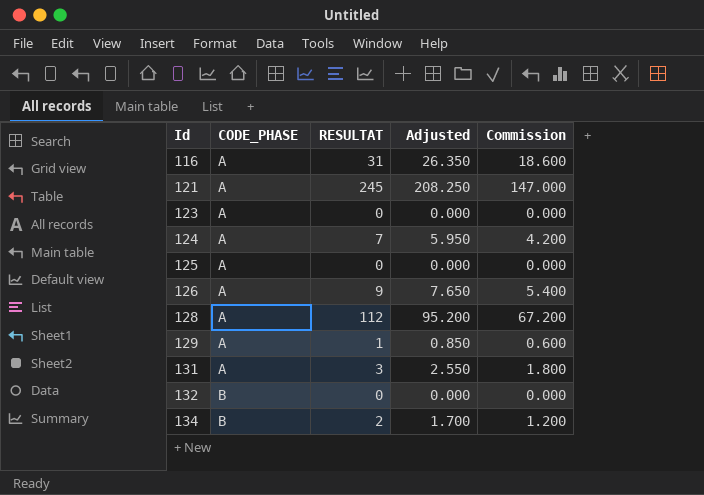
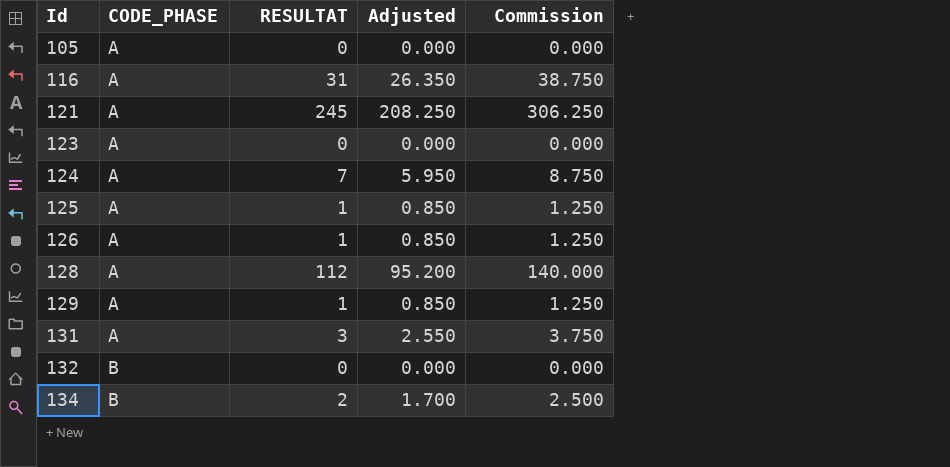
column Commission | formula: [RESULTAT] * 0.6 -> [RESULTAT] * 1.25
row 105: none -> A | 0 | 0.000 | 0.000
125 | RESULTAT: 0 -> 1
125 | Adjusted: 0.000 -> 0.850
126 | RESULTAT: 9 -> 1
126 | Adjusted: 7.650 -> 0.850

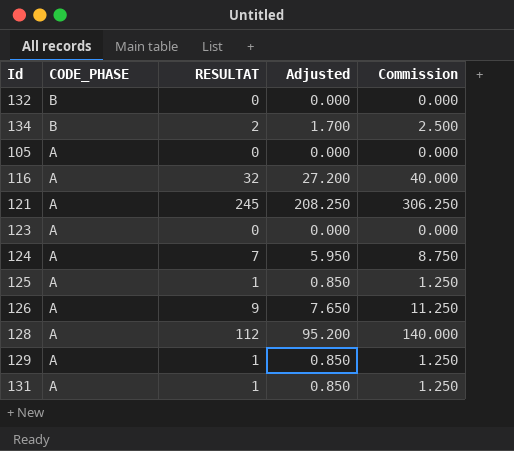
row order: Id ascending -> CODE_PHASE descending
116 | RESULTAT: 31 -> 32
116 | Adjusted: 26.350 -> 27.200
116 | Commission: 38.750 -> 40.000
126 | RESULTAT: 1 -> 9
126 | Adjusted: 0.850 -> 7.650
126 | Commission: 1.250 -> 11.250
131 | RESULTAT: 3 -> 1
131 | Adjusted: 2.550 -> 0.850
131 | Commission: 3.750 -> 1.250

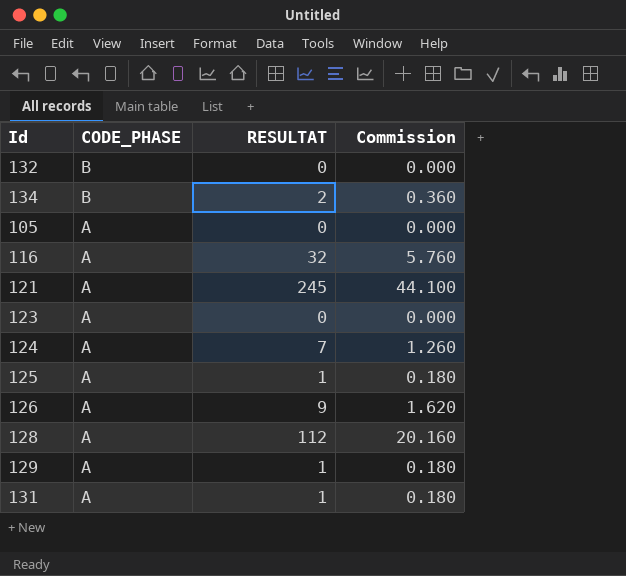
column Adjusted | formula: [RESULTAT] * 0.85 -> none
column Commission | formula: [RESULTAT] * 1.25 -> [RESULTAT] * 0.18

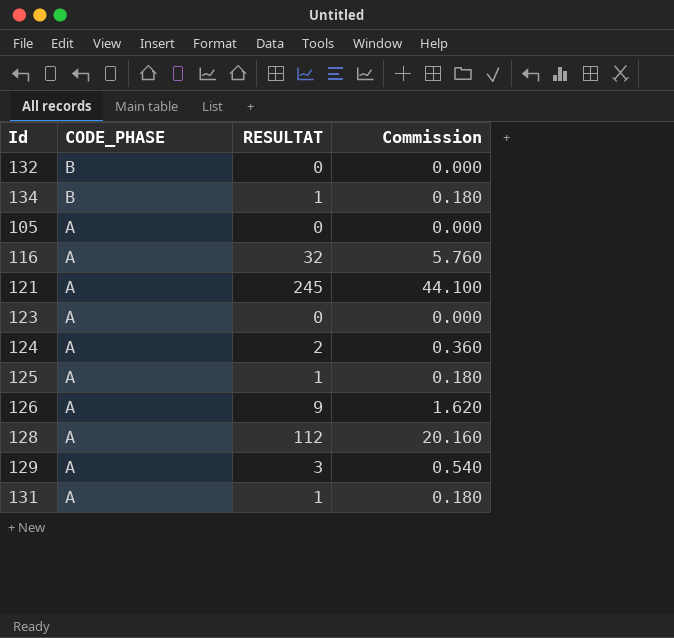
134 | RESULTAT: 2 -> 1
134 | Commission: 0.360 -> 0.180
124 | RESULTAT: 7 -> 2
124 | Commission: 1.260 -> 0.360
129 | RESULTAT: 1 -> 3
129 | Commission: 0.180 -> 0.540

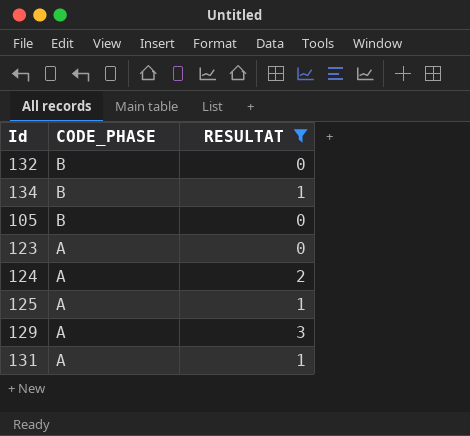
filter: none -> RESULTAT <= 3
column Commission | formula: [RESULTAT] * 0.18 -> none
105 | CODE_PHASE: A -> B

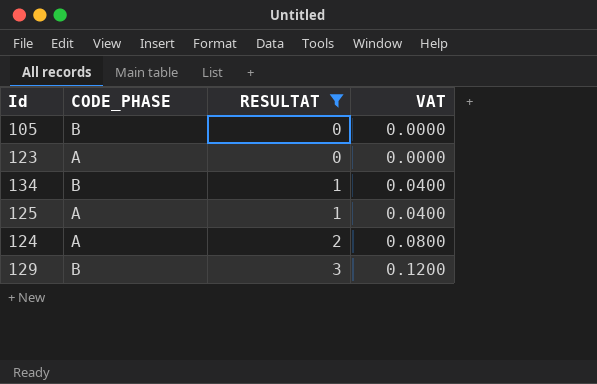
row order: CODE_PHASE descending -> RESULTAT ascending
column VAT | formula: none -> [RESULTAT] * 0.04
row 132: B | 0 -> none
row 131: A | 1 -> none
129 | CODE_PHASE: A -> B

